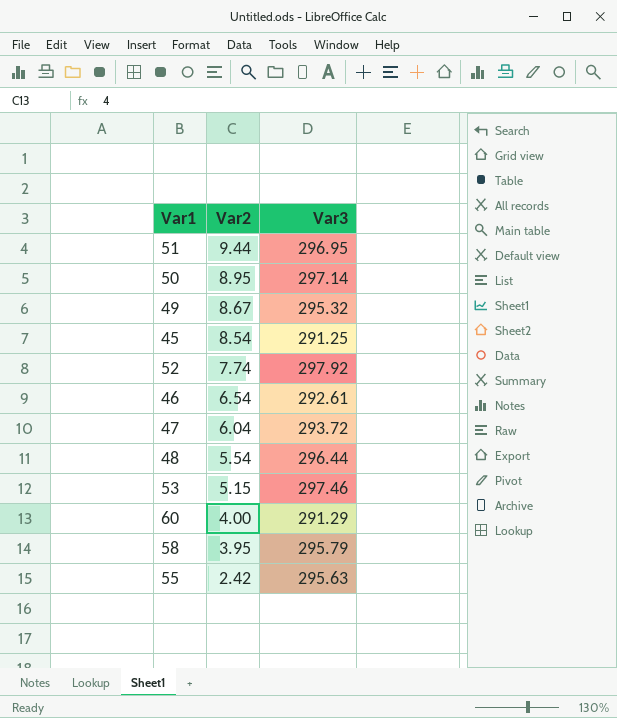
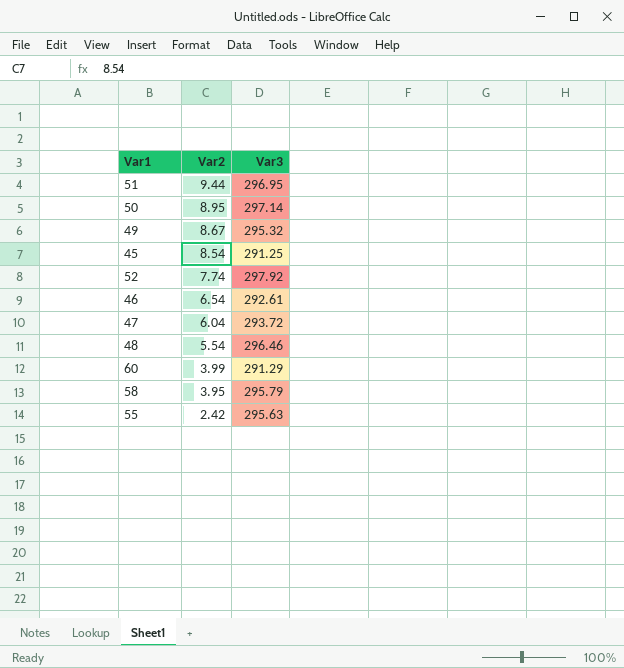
row 53: 5.15 | 297.46 -> none
48 | Var3: 296.44 -> 296.46
60 | Var2: 4.00 -> 3.99

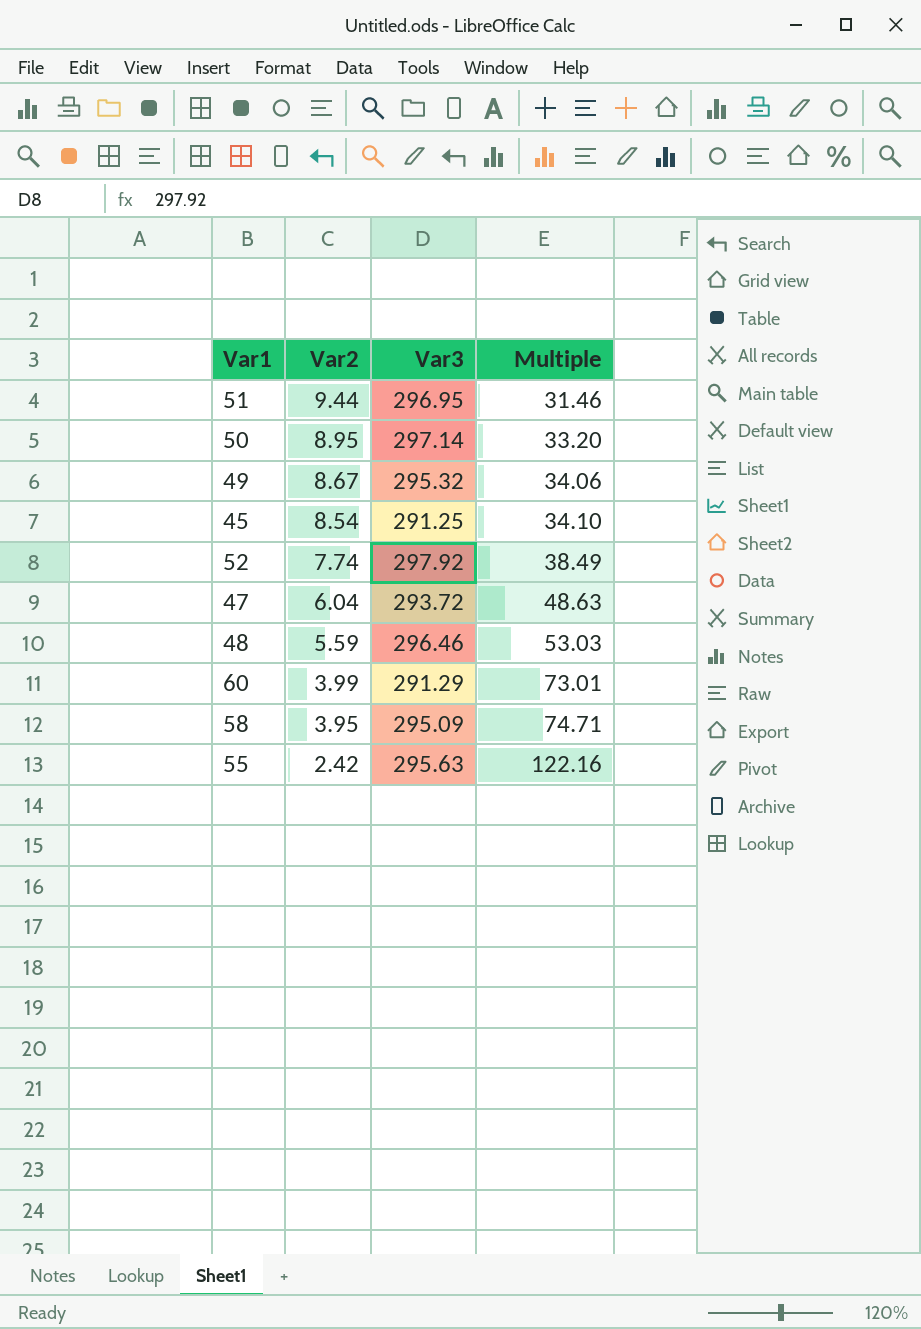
column Multiple | formula: none -> [Var3] / [Var2]
row 46: 6.54 | 292.61 -> none
48 | Var2: 5.54 -> 5.59
58 | Var3: 295.79 -> 295.09

